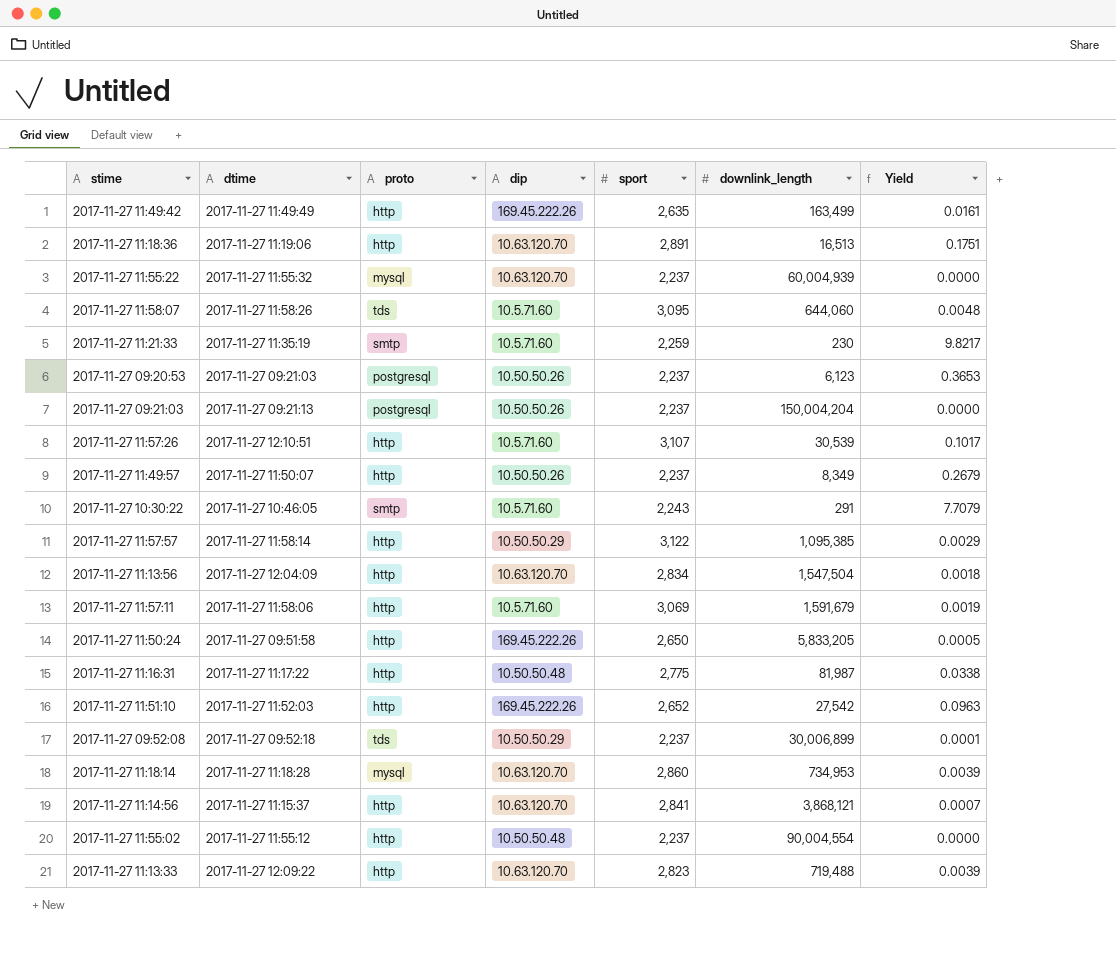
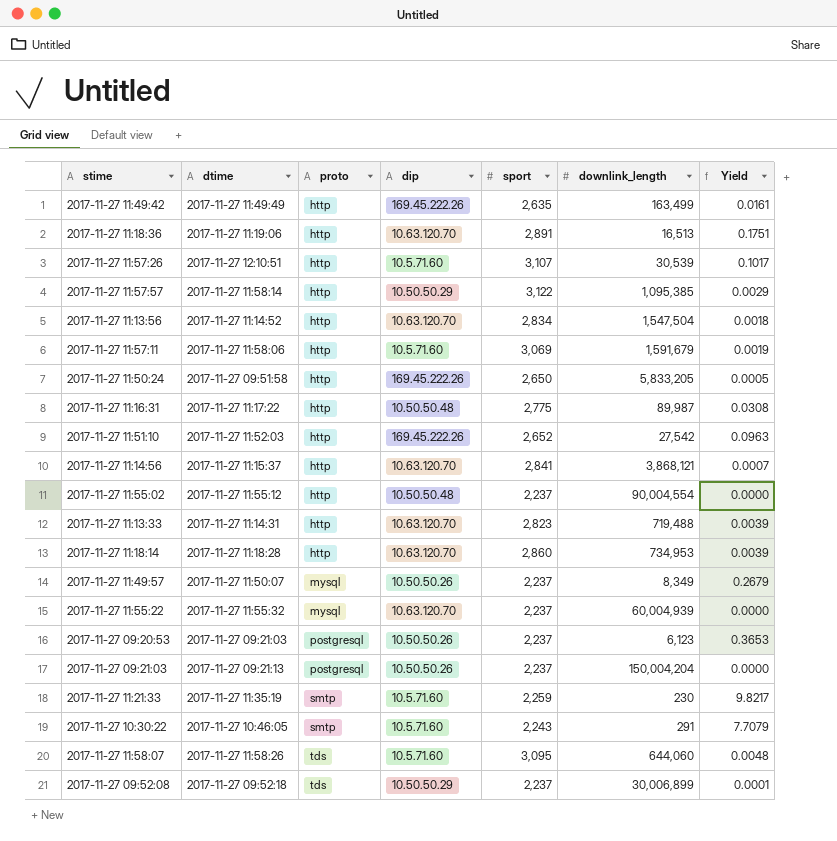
row order: none -> proto ascending
2017-11-27 11:13:56 | dtime: 2017-11-27 12:04:09 -> 2017-11-27 11:14:52
2017-11-27 11:16:31 | downlink_length: 81,987 -> 89,987
2017-11-27 11:16:31 | Yield: 0.0338 -> 0.0308
2017-11-27 11:13:33 | dtime: 2017-11-27 12:09:22 -> 2017-11-27 11:14:31
2017-11-27 11:18:14 | proto: mysql -> http
2017-11-27 11:49:57 | proto: http -> mysql

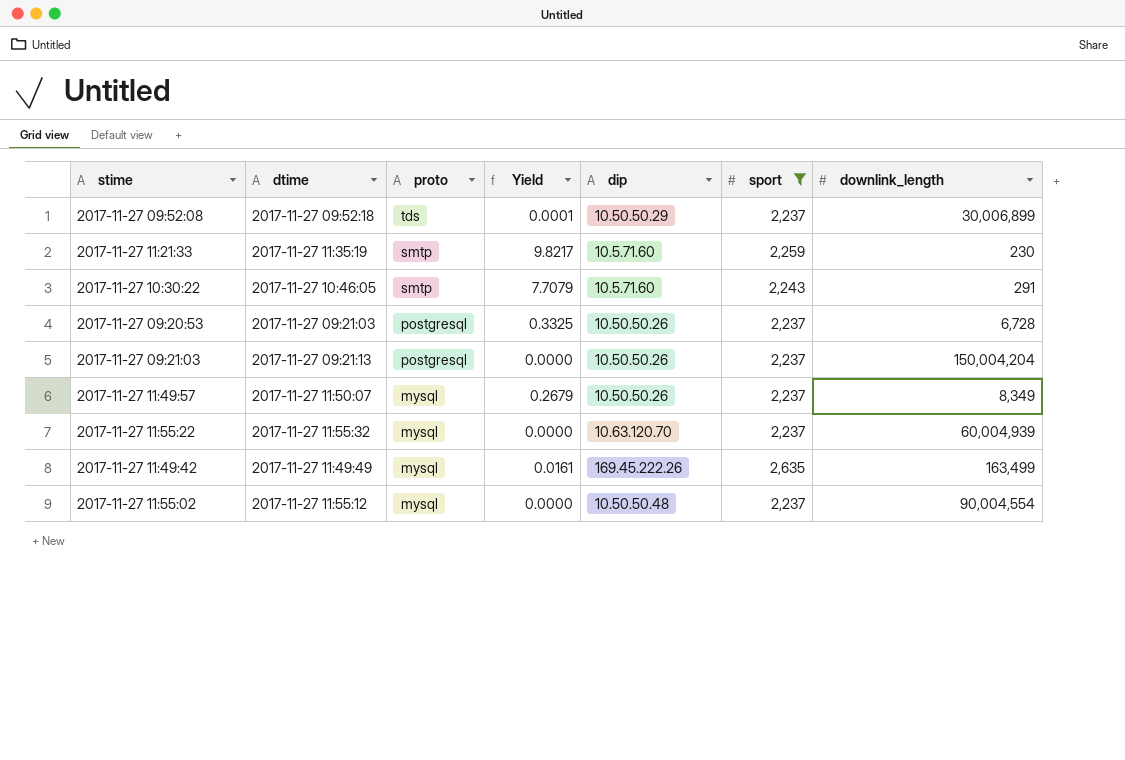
filter: none -> sport <= 2,635
row order: proto ascending -> proto descending
column Yield | position: 7 -> 4
2017-11-27 09:20:53 | Yield: 0.3653 -> 0.3325
2017-11-27 09:20:53 | downlink_length: 6,123 -> 6,728
2017-11-27 11:49:42 | proto: http -> mysql
2017-11-27 11:55:02 | proto: http -> mysql

